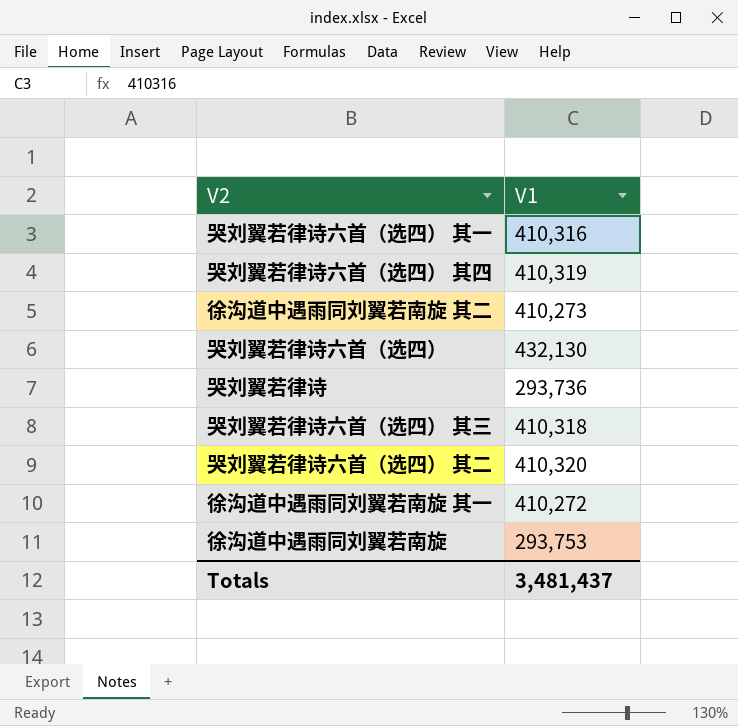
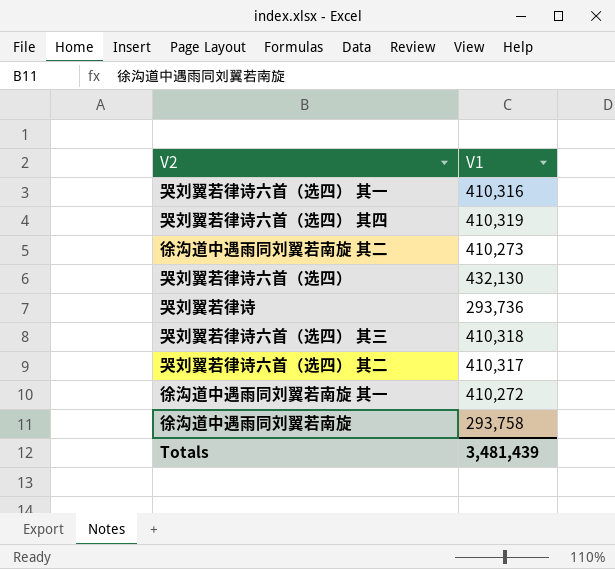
哭刘翼若律诗六首（选四） 其二 | V1: 410,320 -> 410,317
徐沟道中遇雨同刘翼若南旋 | V1: 293,753 -> 293,758
Totals | V1: 3,481,437 -> 3,481,439

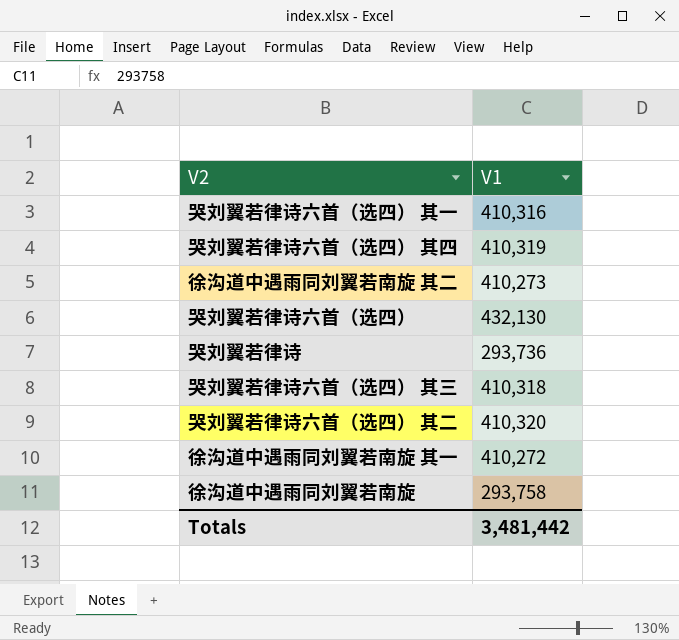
哭刘翼若律诗六首（选四） 其二 | V1: 410,317 -> 410,320
Totals | V1: 3,481,439 -> 3,481,442

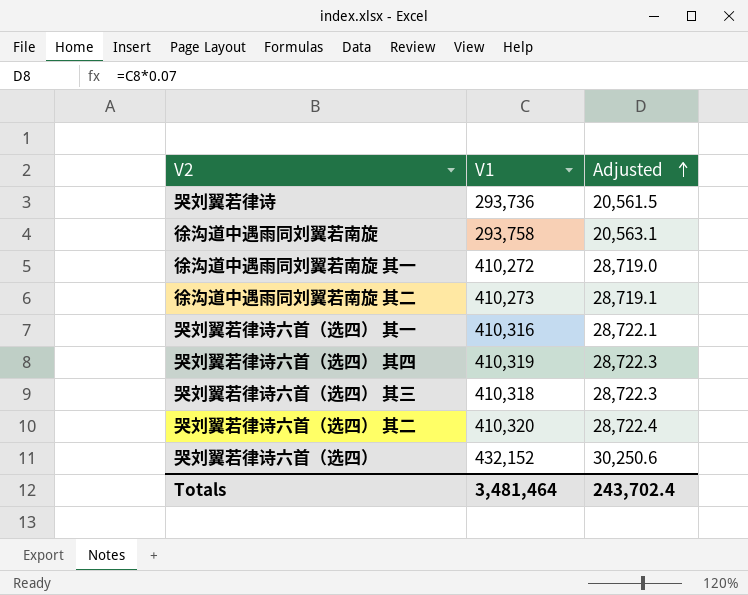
row order: none -> Adjusted ascending
column Adjusted | formula: none -> [V1] * 0.07
哭刘翼若律诗六首（选四） | V1: 432,130 -> 432,152
Totals | V1: 3,481,442 -> 3,481,464

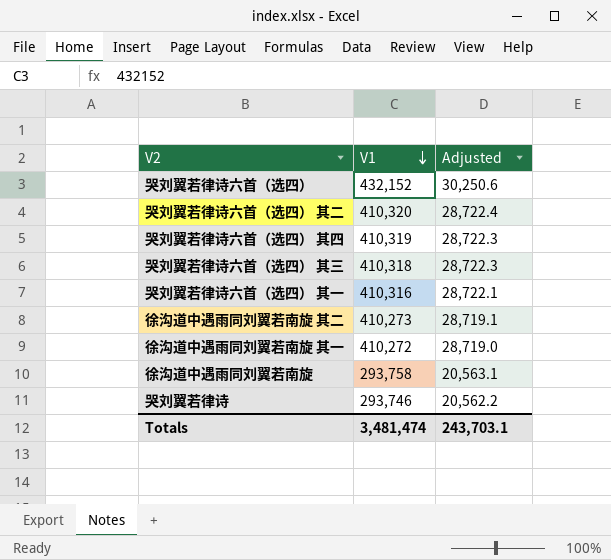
row order: Adjusted ascending -> V1 descending
哭刘翼若律诗 | V1: 293,736 -> 293,746
哭刘翼若律诗 | Adjusted: 20,561.5 -> 20,562.2
Totals | V1: 3,481,464 -> 3,481,474
Totals | Adjusted: 243,702.4 -> 243,703.1

